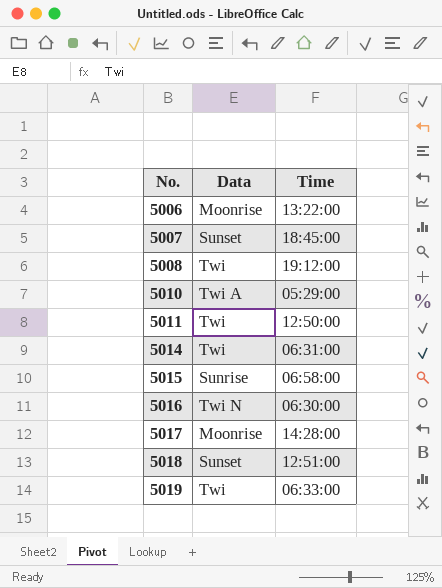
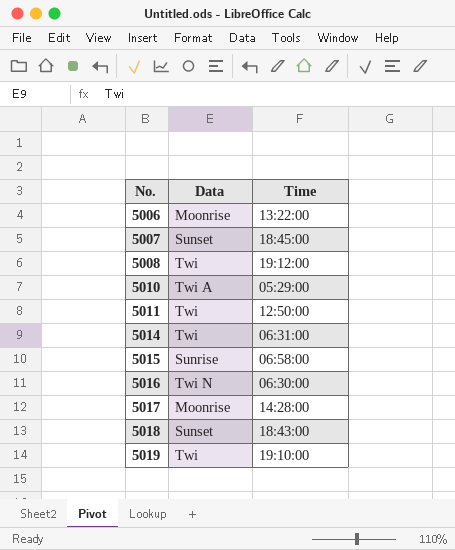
5018 | Time: 12:51:00 -> 18:43:00
5019 | Time: 06:33:00 -> 19:10:00

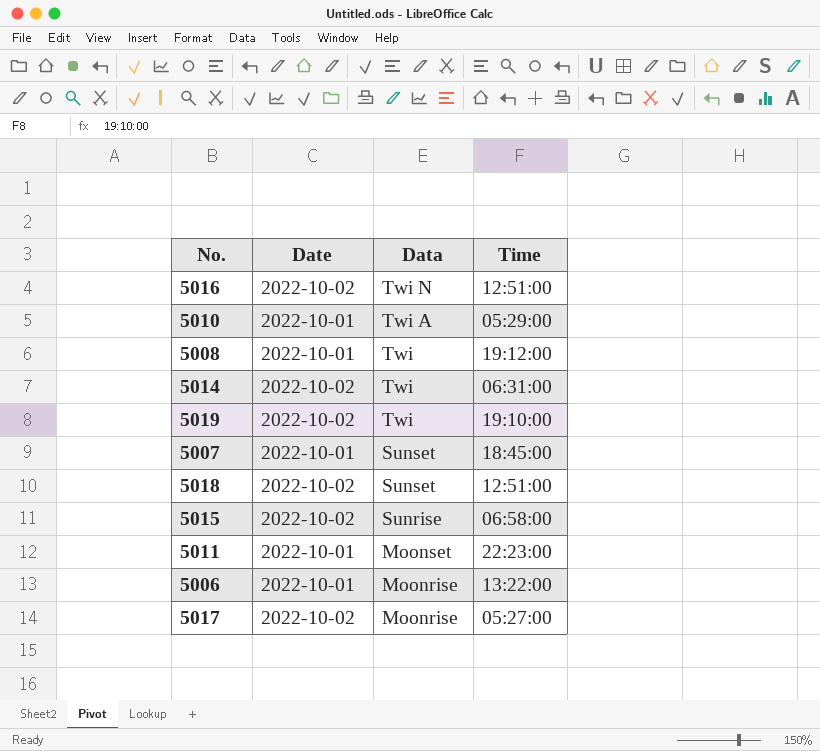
row order: No. ascending -> Data descending
column Date | position: none -> 2
5016 | Time: 06:30:00 -> 12:51:00
5018 | Time: 18:43:00 -> 12:51:00
5011 | Data: Twi -> Moonset
5011 | Time: 12:50:00 -> 22:23:00
5017 | Time: 14:28:00 -> 05:27:00

